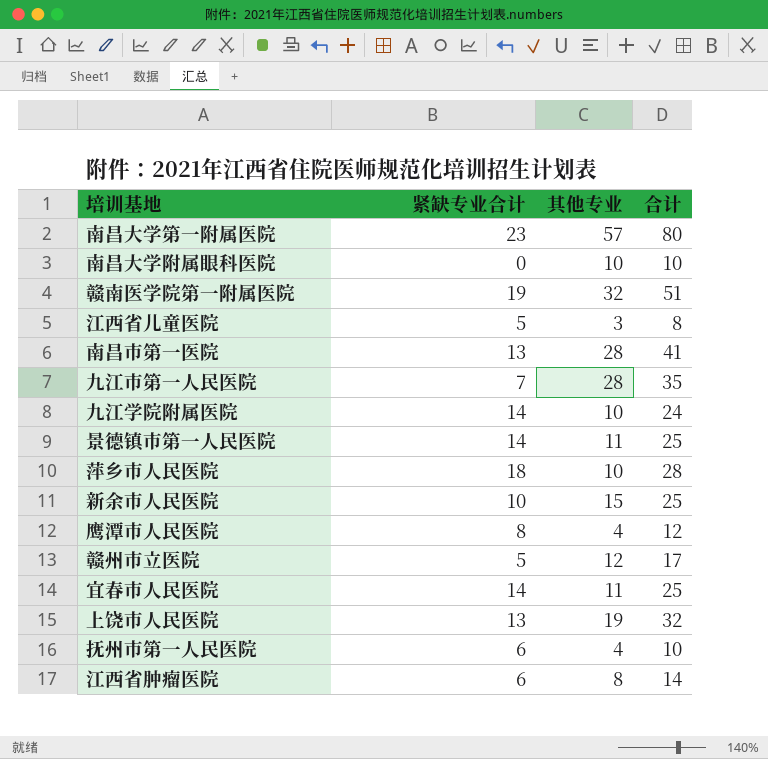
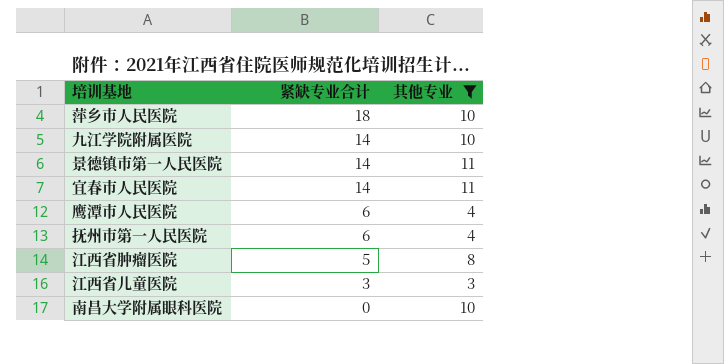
filter: none -> 其他专业 <= 11
row order: none -> 紧缺专业合计 descending
column 合计 | formula: [紧缺专业合计] + [其他专业] -> none
鹰潭市人民医院 | 紧缺专业合计: 8 -> 6
江西省肿瘤医院 | 紧缺专业合计: 6 -> 5
江西省儿童医院 | 紧缺专业合计: 5 -> 3

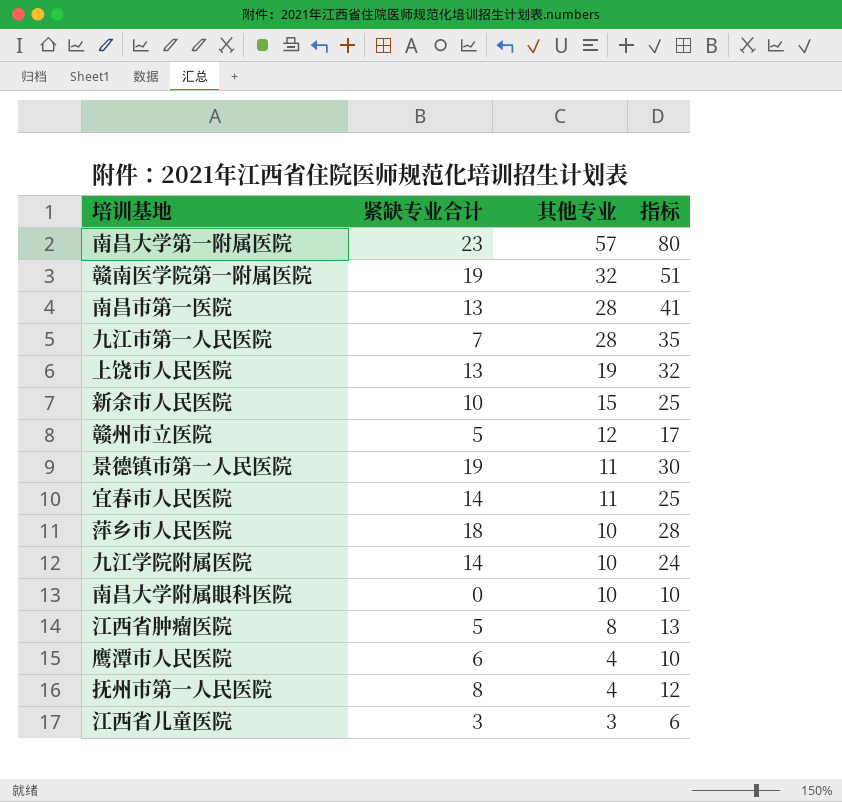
filter: 其他专业 <= 11 -> none
row order: 紧缺专业合计 descending -> 其他专业 descending
column 指标 | formula: none -> [紧缺专业合计] + [其他专业]
景德镇市第一人民医院 | 紧缺专业合计: 14 -> 19
抚州市第一人民医院 | 紧缺专业合计: 6 -> 8

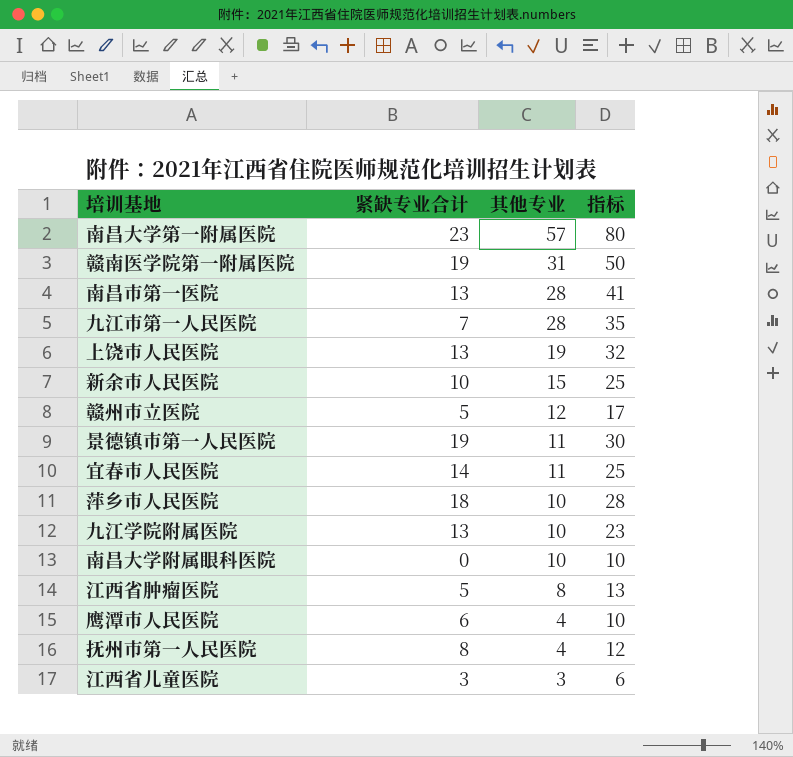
赣南医学院第一附属医院 | 其他专业: 32 -> 31
赣南医学院第一附属医院 | 指标: 51 -> 50
九江学院附属医院 | 紧缺专业合计: 14 -> 13
九江学院附属医院 | 指标: 24 -> 23

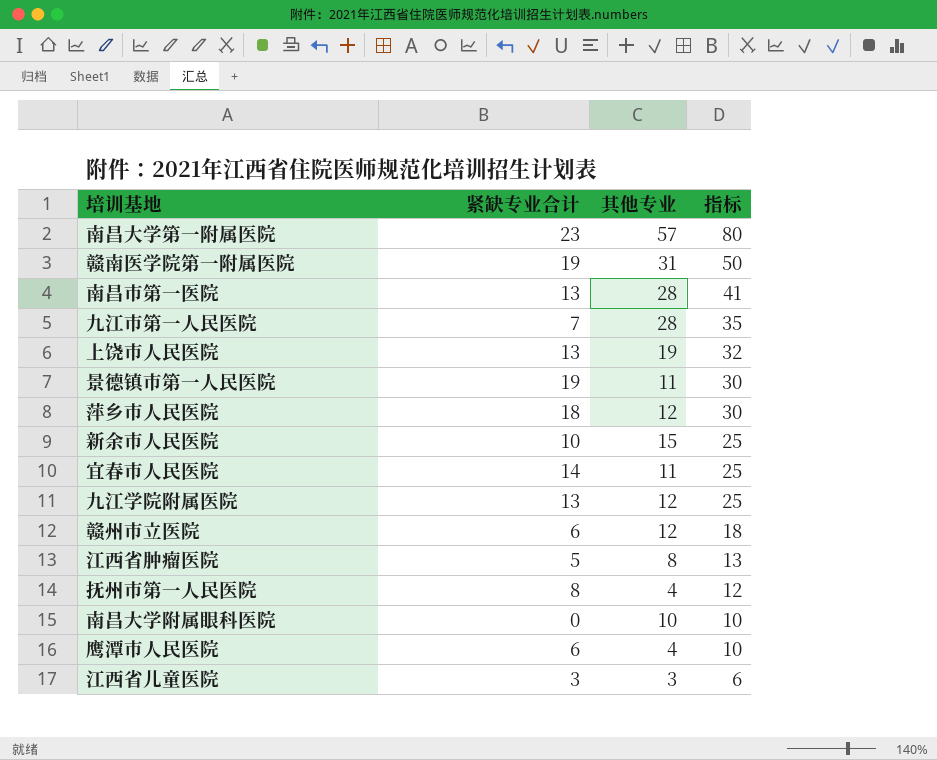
row order: 其他专业 descending -> 指标 descending
萍乡市人民医院 | 其他专业: 10 -> 12
萍乡市人民医院 | 指标: 28 -> 30
九江学院附属医院 | 其他专业: 10 -> 12
九江学院附属医院 | 指标: 23 -> 25
赣州市立医院 | 紧缺专业合计: 5 -> 6
赣州市立医院 | 指标: 17 -> 18

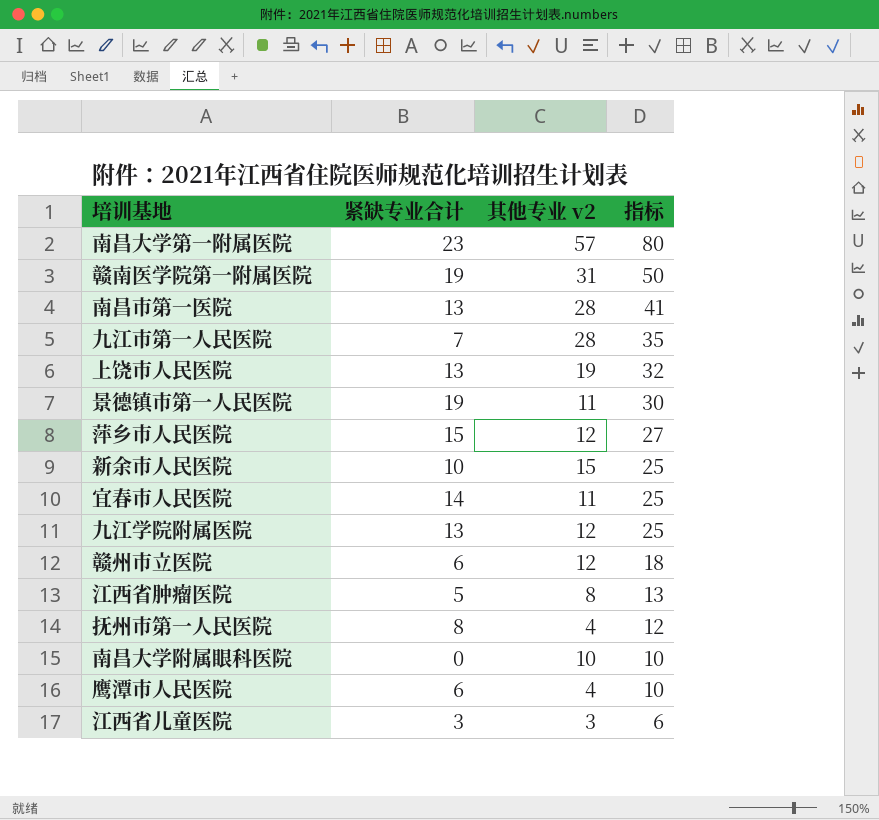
column name: 其他专业 -> 其他专业 v2
萍乡市人民医院 | 紧缺专业合计: 18 -> 15
萍乡市人民医院 | 指标: 30 -> 27

